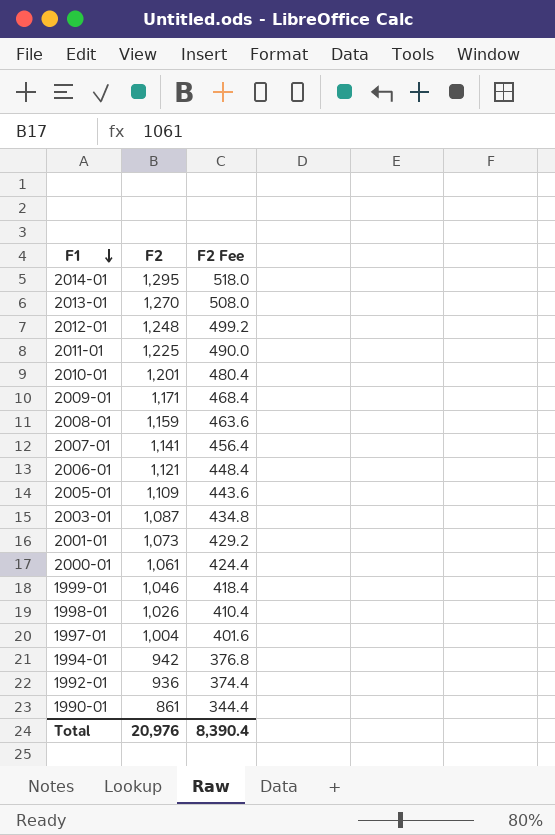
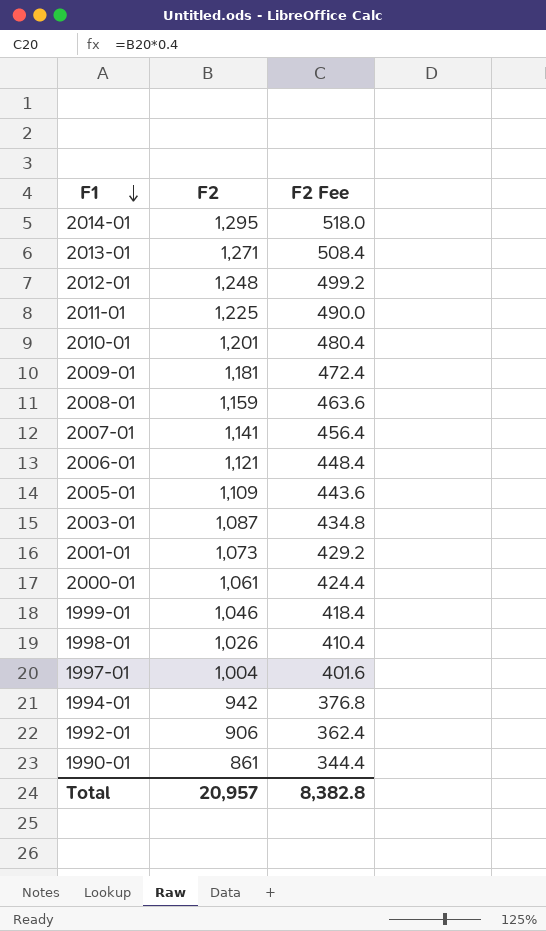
2013-01 | F2: 1,270 -> 1,271
2013-01 | F2 Fee: 508.0 -> 508.4
2009-01 | F2: 1,171 -> 1,181
2009-01 | F2 Fee: 468.4 -> 472.4
1992-01 | F2: 936 -> 906
1992-01 | F2 Fee: 374.4 -> 362.4
Total | F2: 20,976 -> 20,957
Total | F2 Fee: 8,390.4 -> 8,382.8

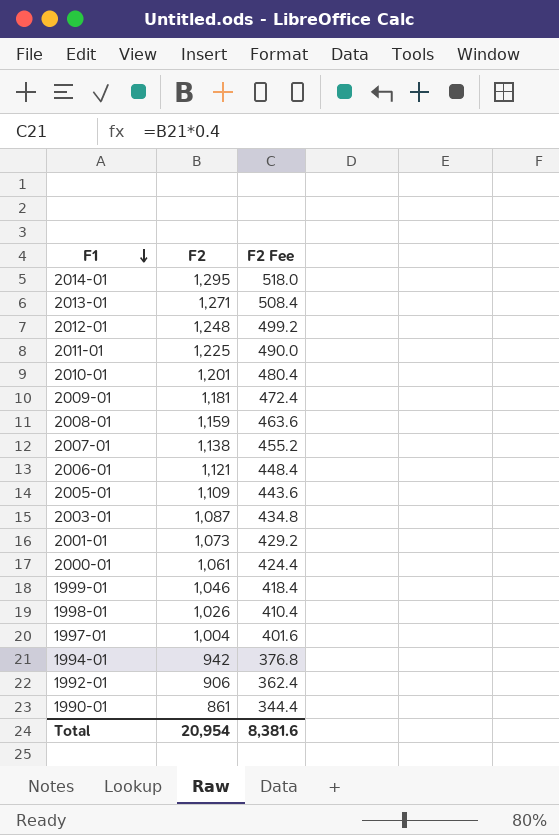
2007-01 | F2: 1,141 -> 1,138
2007-01 | F2 Fee: 456.4 -> 455.2
Total | F2: 20,957 -> 20,954
Total | F2 Fee: 8,382.8 -> 8,381.6

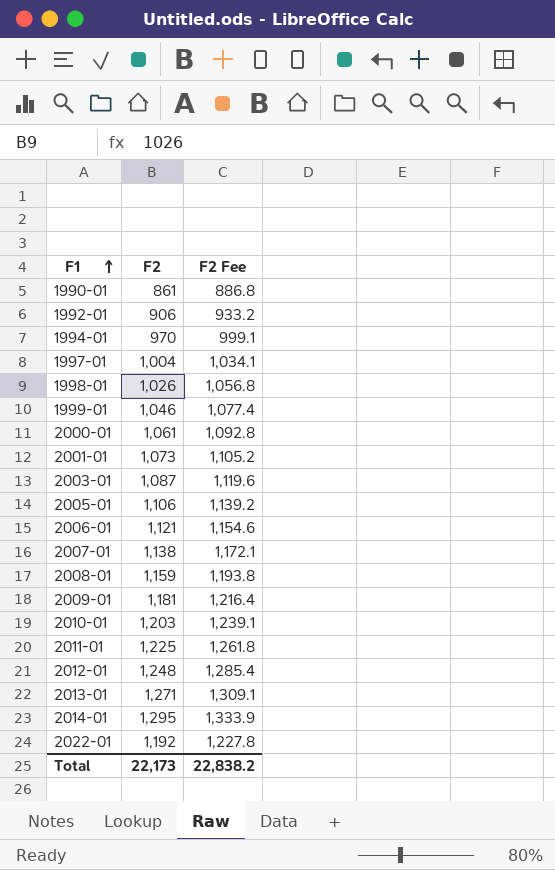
row order: F1 descending -> F1 ascending
column F2 Fee | formula: [F2] * 0.4 -> [F2] * 1.03
1994-01 | F2: 942 -> 970
2005-01 | F2: 1,109 -> 1,106
2010-01 | F2: 1,201 -> 1,203
row 2022-01: none -> 1,192 | 1,227.8
Total | F2: 20,954 -> 22,173
Total | F2 Fee: 8,381.6 -> 22,838.2

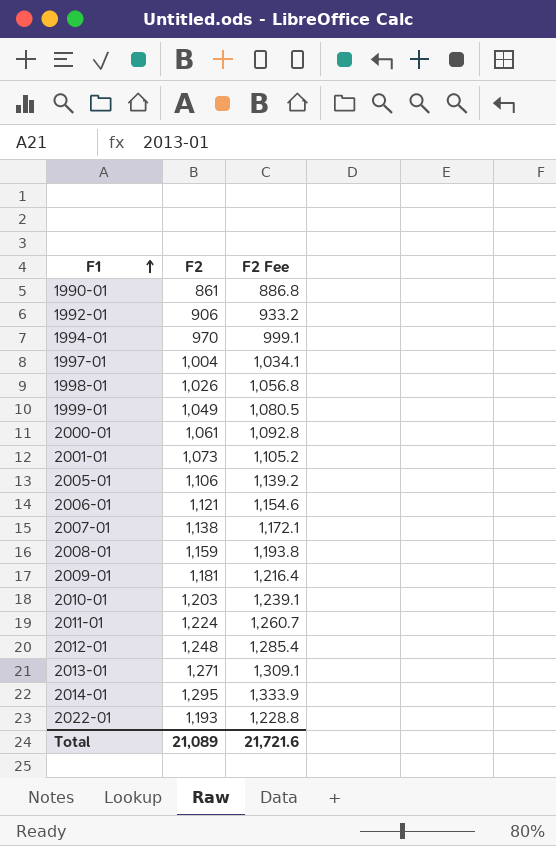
row 2003-01: 1,087 | 1,119.6 -> none
1999-01 | F2: 1,046 -> 1,049
1999-01 | F2 Fee: 1,077.4 -> 1,080.5
2011-01 | F2: 1,225 -> 1,224
2011-01 | F2 Fee: 1,261.8 -> 1,260.7
2022-01 | F2: 1,192 -> 1,193
2022-01 | F2 Fee: 1,227.8 -> 1,228.8
Total | F2: 22,173 -> 21,089
Total | F2 Fee: 22,838.2 -> 21,721.6

